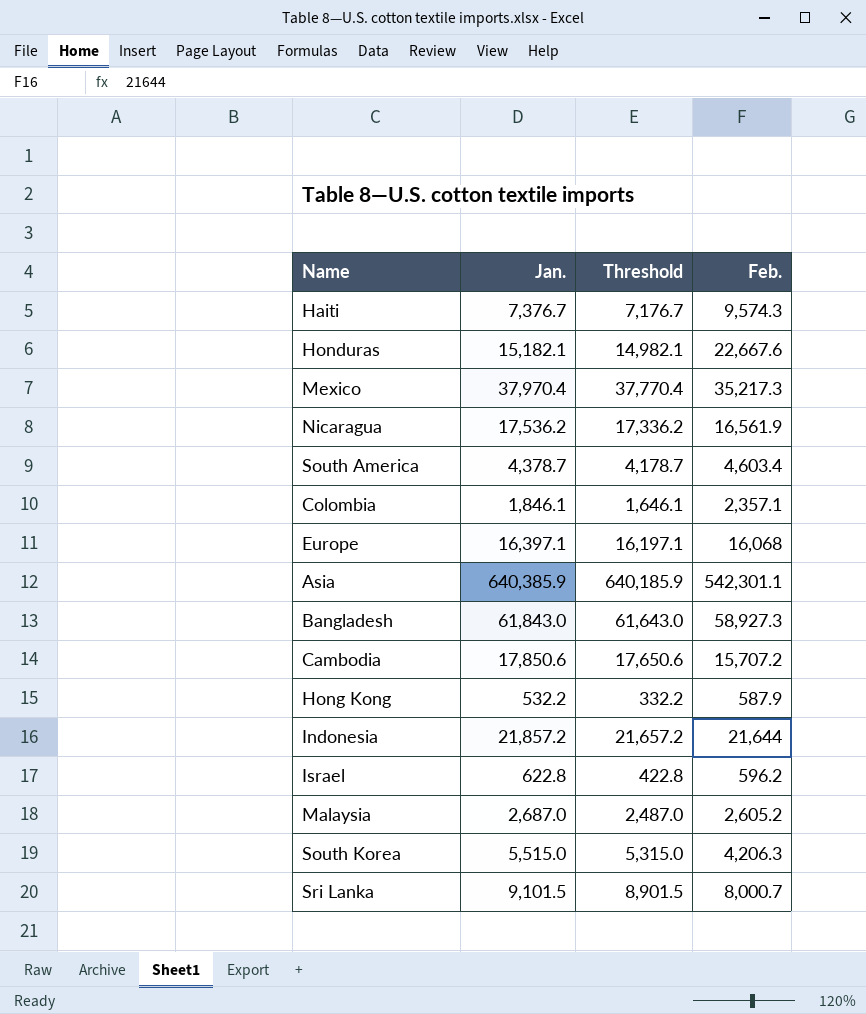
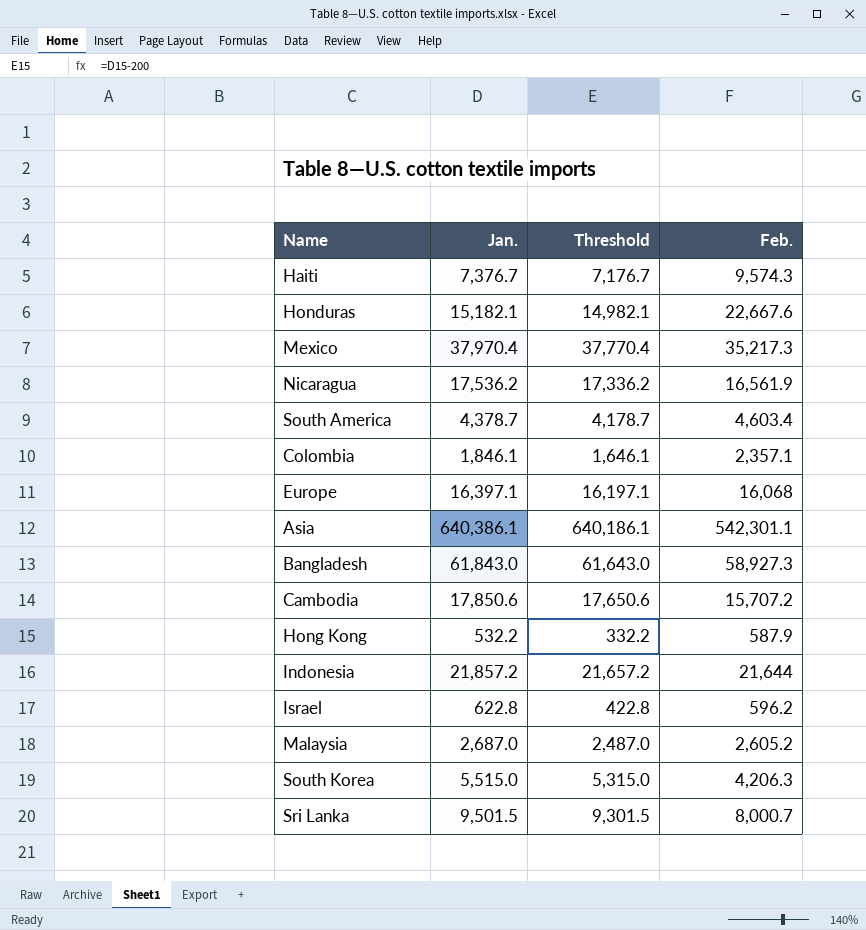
Asia | Jan.: 640,385.9 -> 640,386.1
Asia | Threshold: 640,185.9 -> 640,186.1
Sri Lanka | Jan.: 9,101.5 -> 9,501.5
Sri Lanka | Threshold: 8,901.5 -> 9,301.5

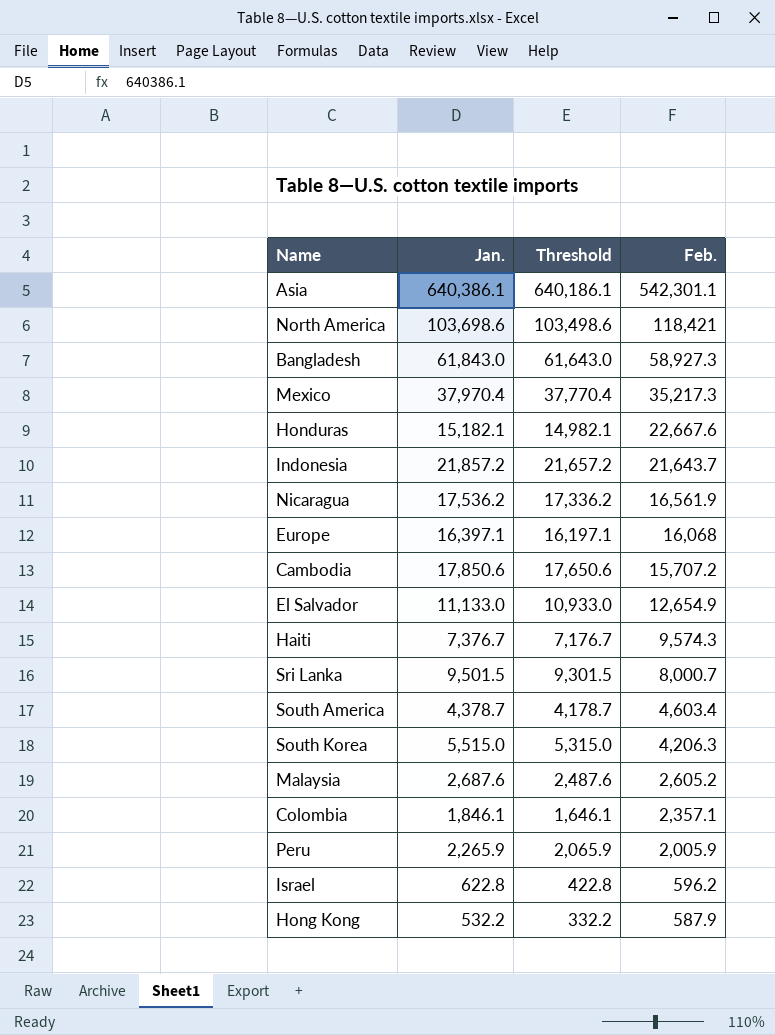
row order: none -> Feb. descending
row North America: none -> 103,698.6 | 103,498.6 | 118,421
Indonesia | Feb.: 21,644 -> 21,643.7
row El Salvador: none -> 11,133.0 | 10,933.0 | 12,654.9
Malaysia | Jan.: 2,687.0 -> 2,687.6
Malaysia | Threshold: 2,487.0 -> 2,487.6
row Peru: none -> 2,265.9 | 2,065.9 | 2,005.9

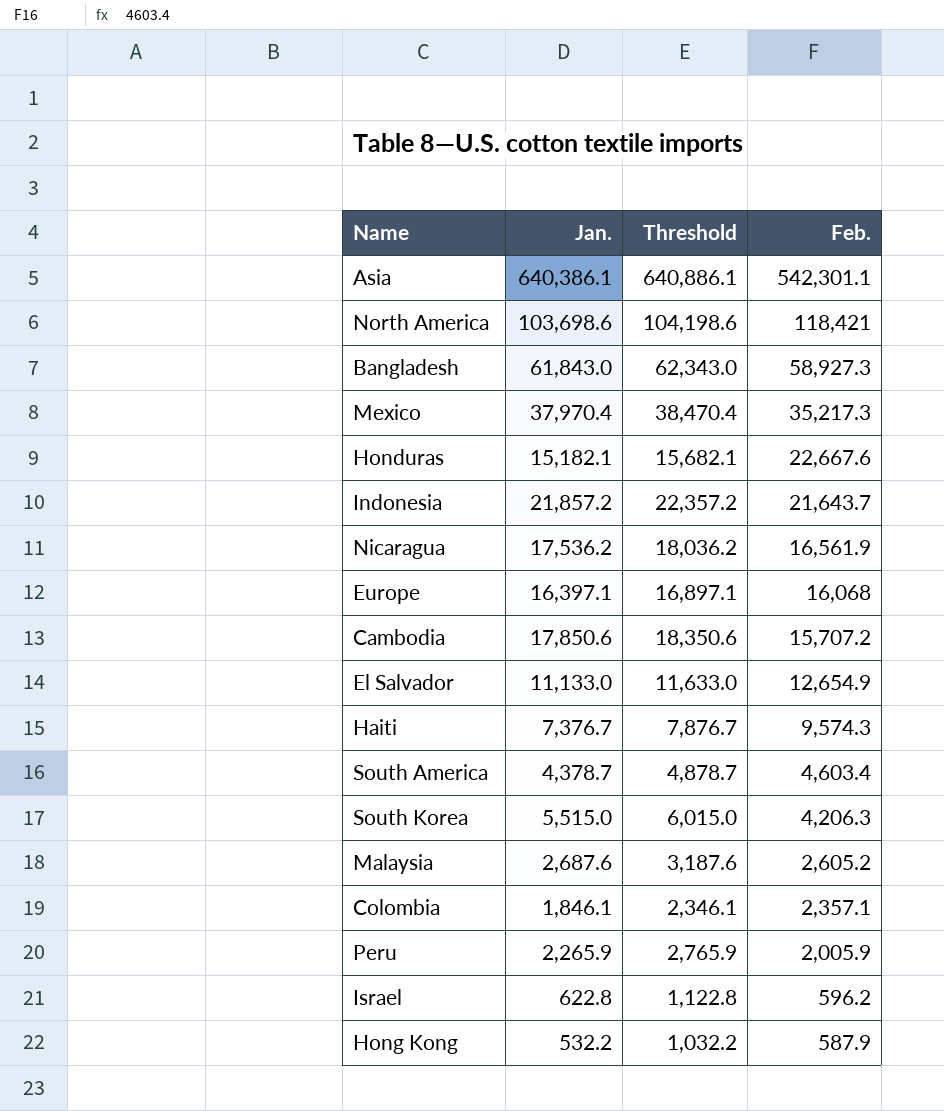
column Threshold | formula: [Jan.] - 200 -> [Jan.] + 500
row Sri Lanka: 9,501.5 | 9,301.5 | 8,000.7 -> none

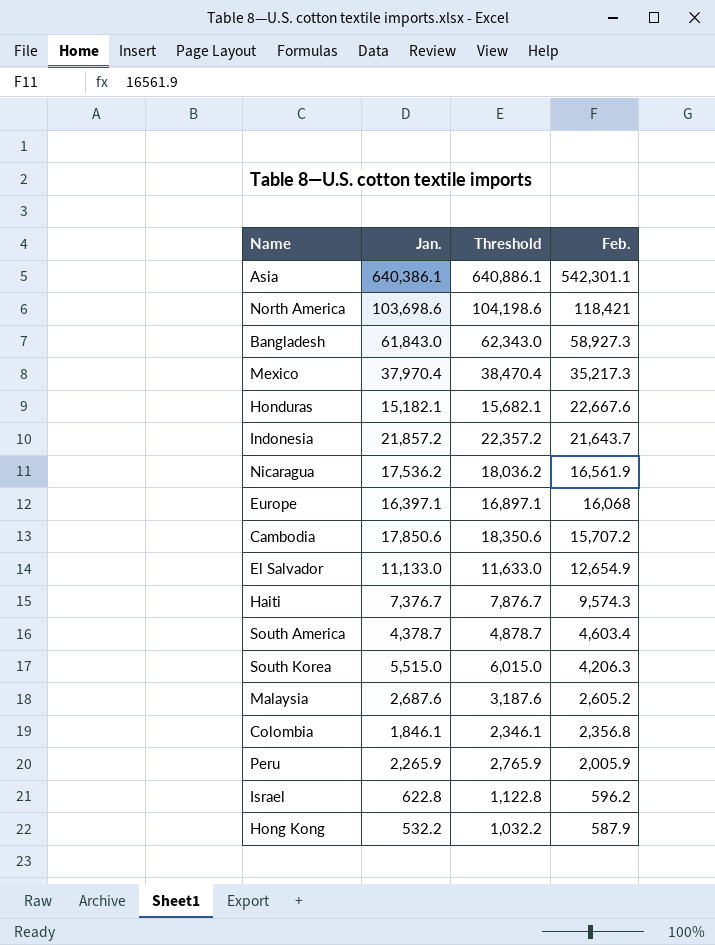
Colombia | Feb.: 2,357.1 -> 2,356.8

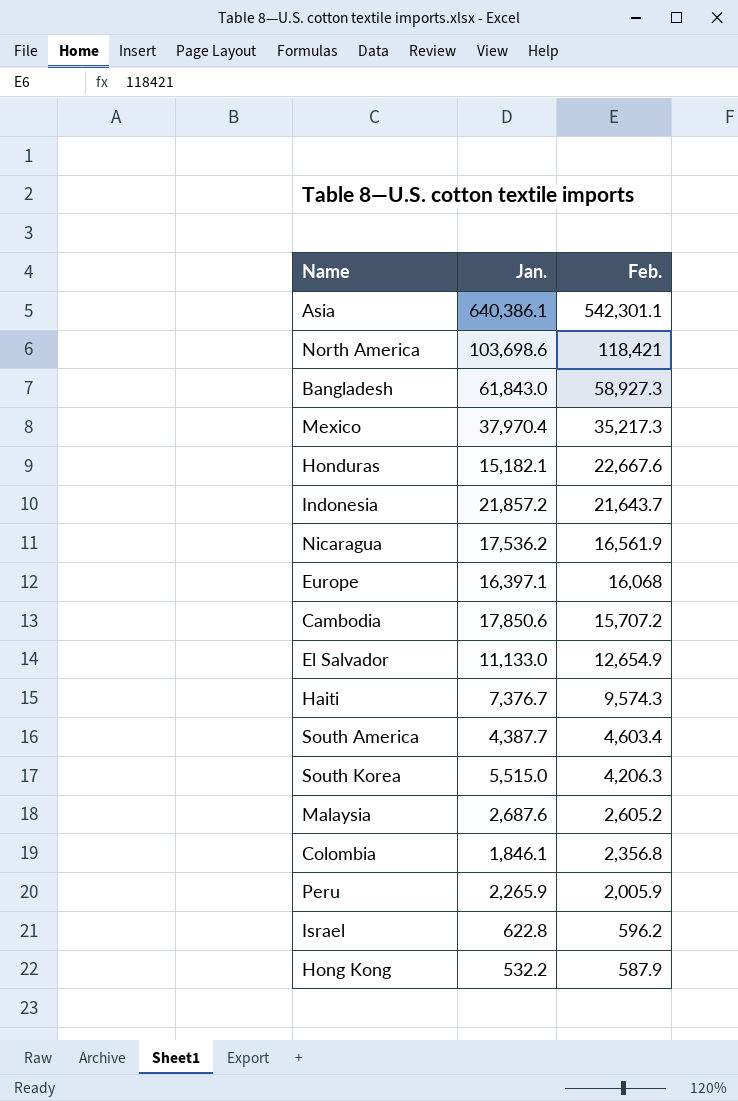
column Threshold | formula: [Jan.] + 500 -> none
South America | Jan.: 4,378.7 -> 4,387.7

